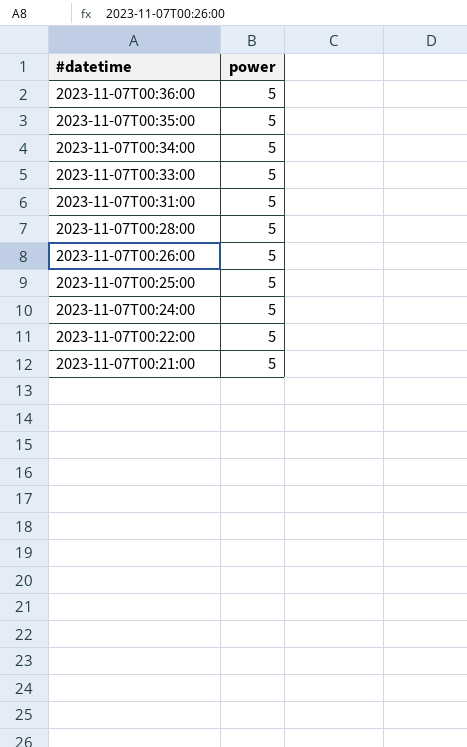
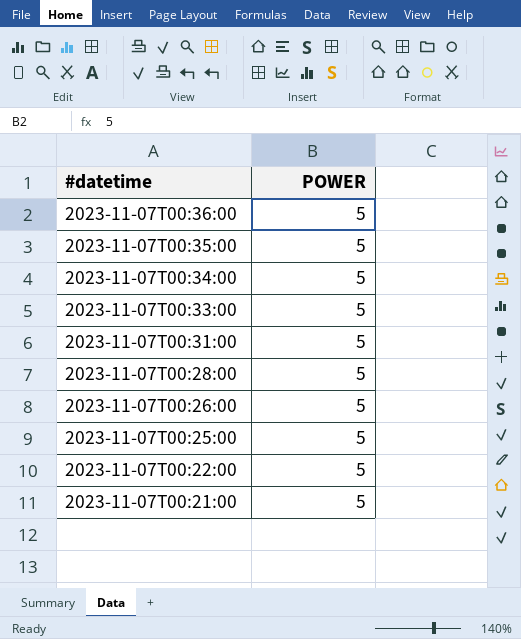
column name: power -> POWER
row 2023-11-07T00:24:00: 5 -> none

